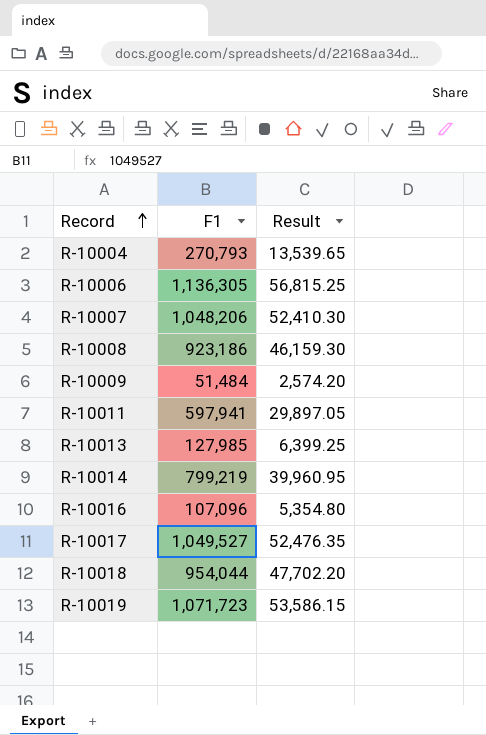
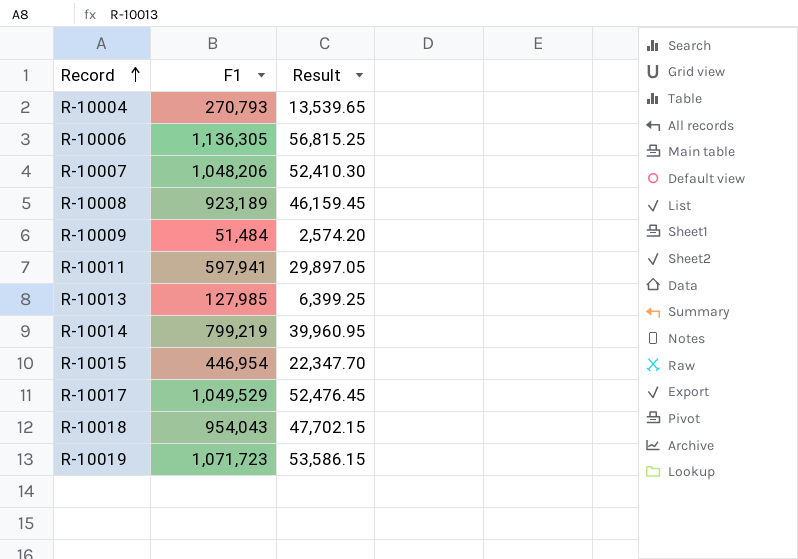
row R-10016: 107,096 | 5,354.80 -> none
R-10008 | F1: 923,186 -> 923,189
R-10008 | Result: 46,159.30 -> 46,159.45
row R-10015: none -> 446,954 | 22,347.70
R-10017 | F1: 1,049,527 -> 1,049,529
R-10017 | Result: 52,476.35 -> 52,476.45
R-10018 | F1: 954,044 -> 954,043
R-10018 | Result: 47,702.20 -> 47,702.15

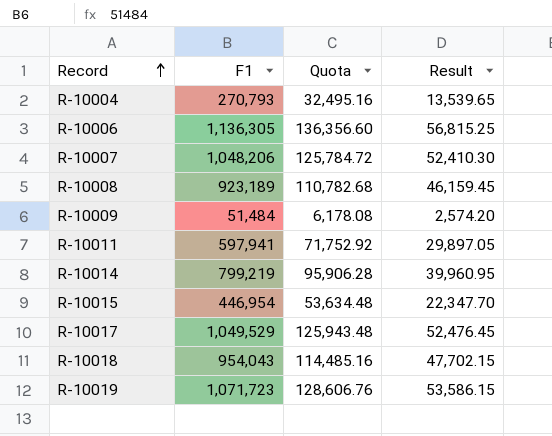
column Quota | formula: none -> [F1] * 0.12
row R-10013: 127,985 | 6,399.25 -> none

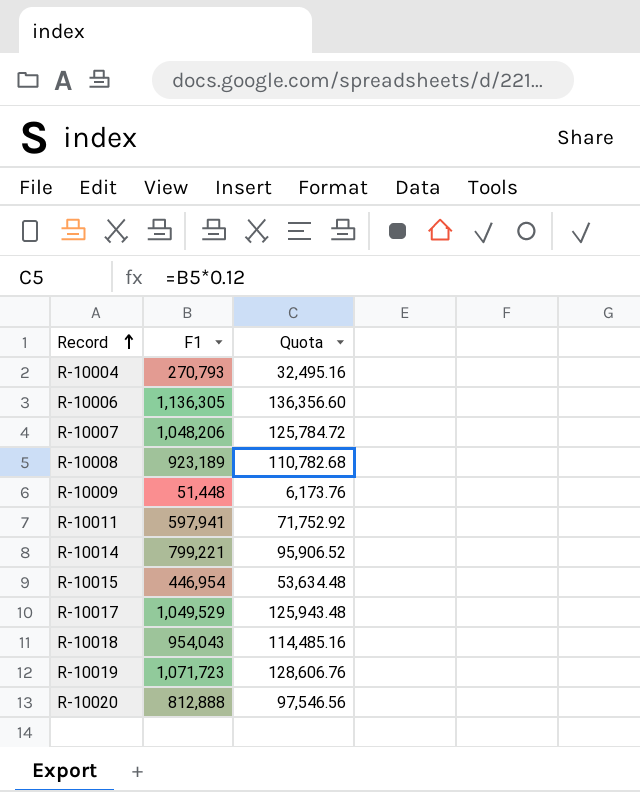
column Result | formula: [F1] * 0.05 -> none
R-10009 | F1: 51,484 -> 51,448
R-10009 | Quota: 6,178.08 -> 6,173.76
R-10014 | F1: 799,219 -> 799,221
R-10014 | Quota: 95,906.28 -> 95,906.52
row R-10020: none -> 812,888 | 97,546.56

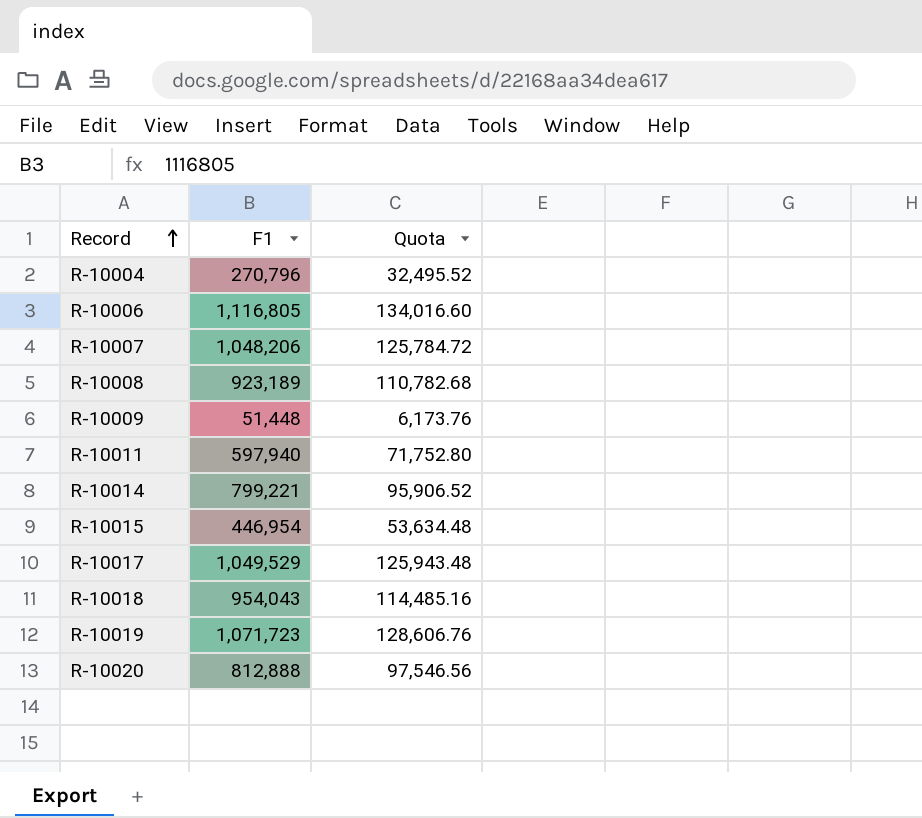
R-10004 | F1: 270,793 -> 270,796
R-10004 | Quota: 32,495.16 -> 32,495.52
R-10006 | F1: 1,136,305 -> 1,116,805
R-10006 | Quota: 136,356.60 -> 134,016.60
R-10011 | F1: 597,941 -> 597,940
R-10011 | Quota: 71,752.92 -> 71,752.80

